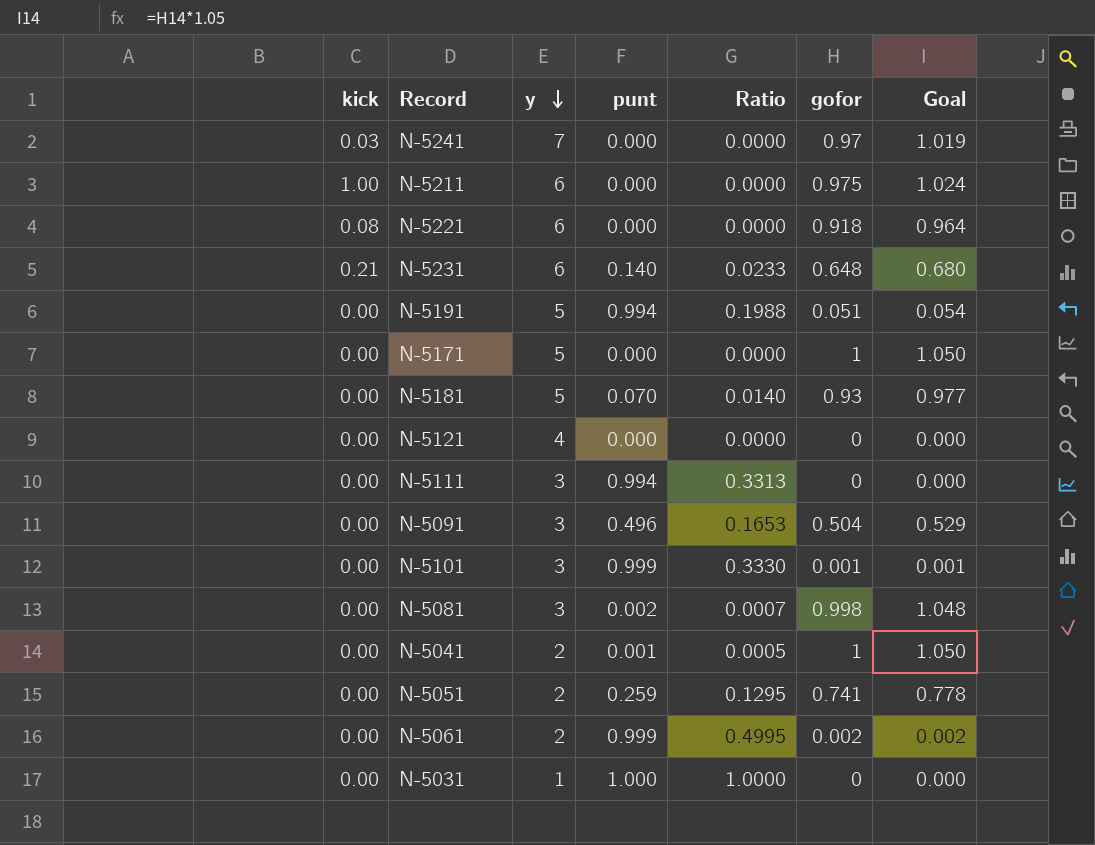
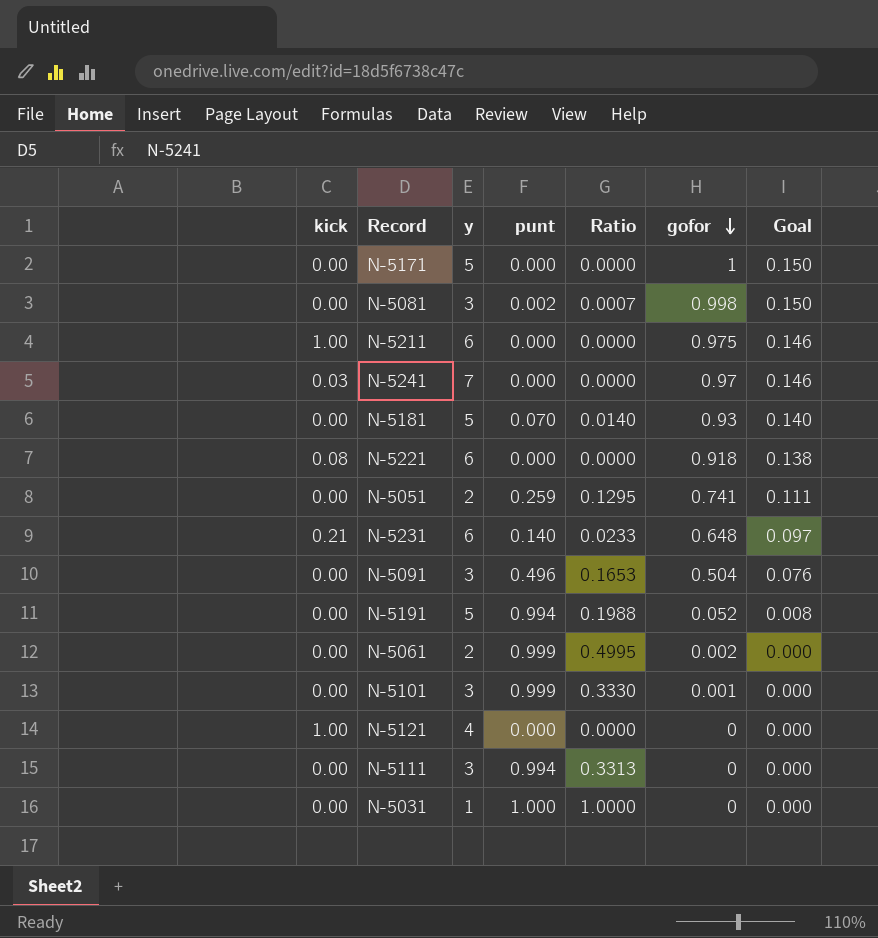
row order: y descending -> gofor descending
column Goal | formula: [gofor] * 1.05 -> [gofor] * 0.15
row N-5041: 0.00 | 2 | 0.001 | 0.0005 | 1 | 1.050 -> none
N-5191 | gofor: 0.051 -> 0.052
N-5121 | kick: 0.00 -> 1.00

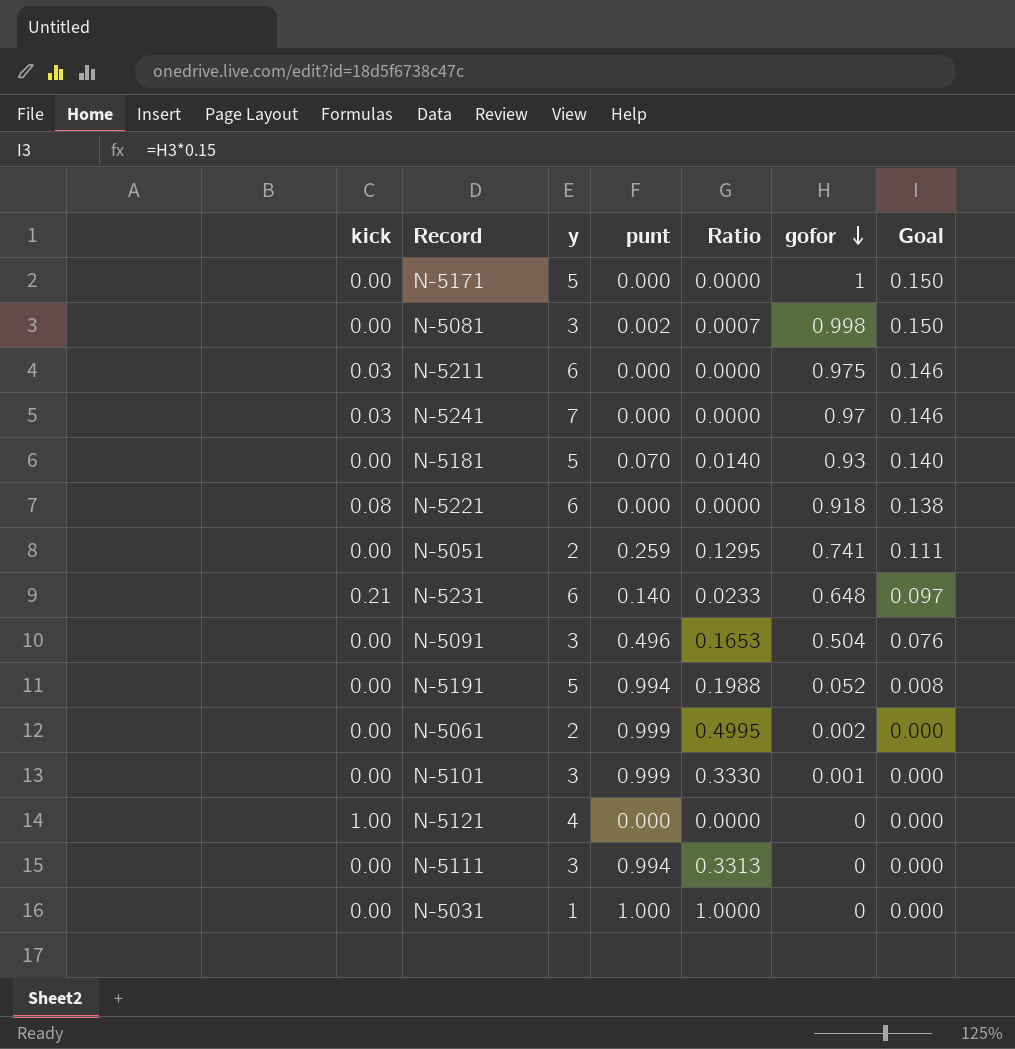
N-5211 | kick: 1.00 -> 0.03

